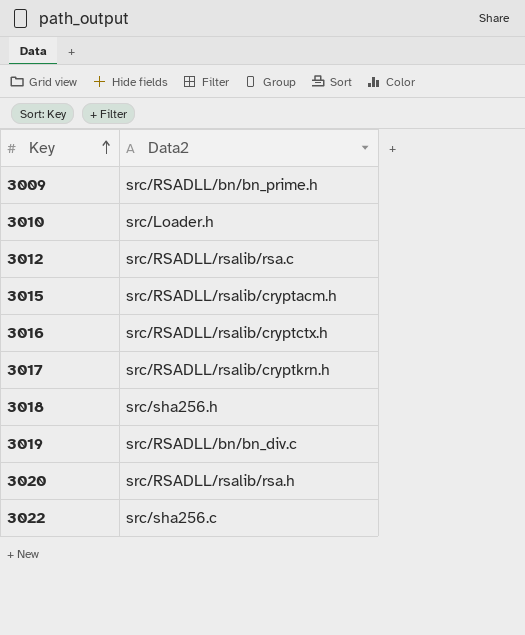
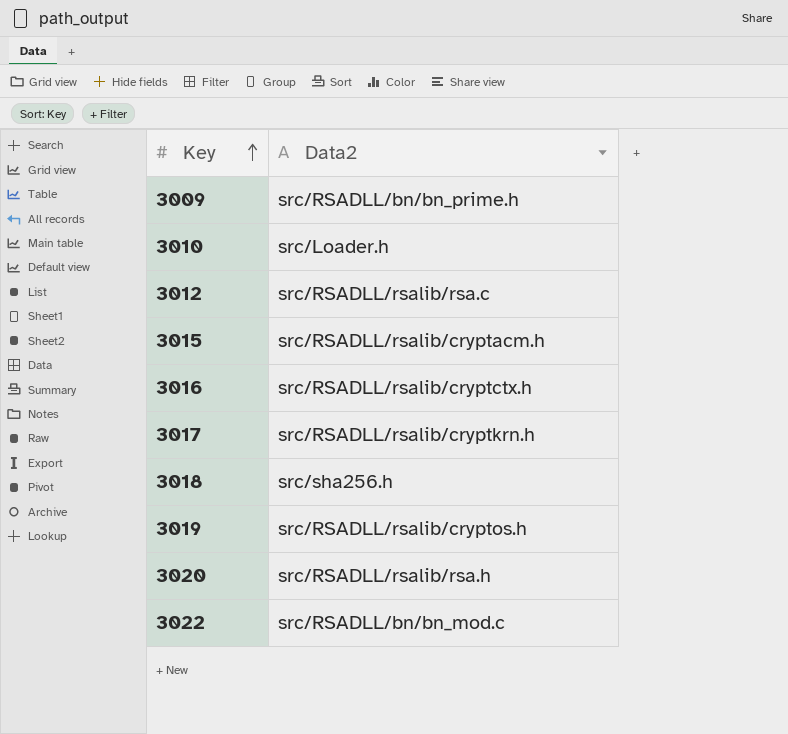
3019 | Data2: src/RSADLL/bn/bn_div.c -> src/RSADLL/rsalib/cryptos.h
3022 | Data2: src/sha256.c -> src/RSADLL/bn/bn_mod.c

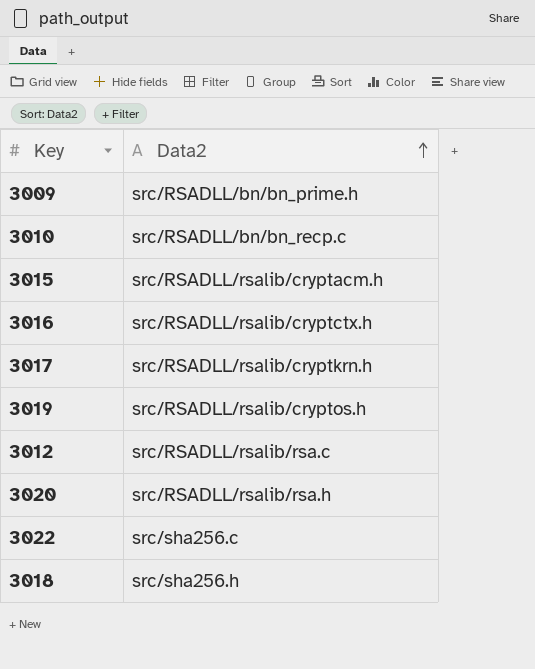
row order: Key ascending -> Data2 ascending
3010 | Data2: src/Loader.h -> src/RSADLL/bn/bn_recp.c
3022 | Data2: src/RSADLL/bn/bn_mod.c -> src/sha256.c

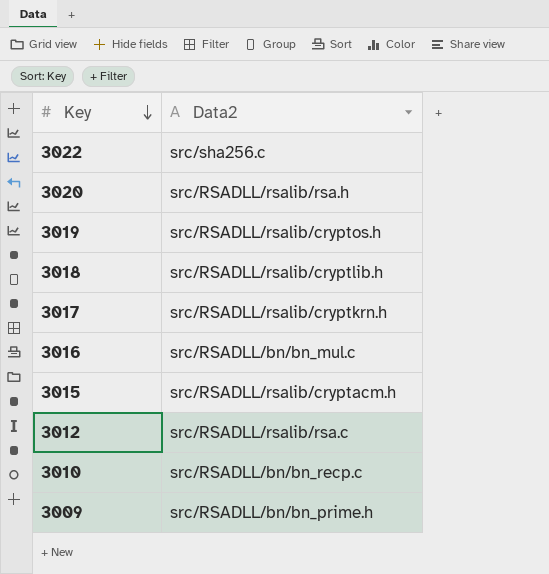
row order: Data2 ascending -> Key descending
3018 | Data2: src/sha256.h -> src/RSADLL/rsalib/cryptlib.h
3016 | Data2: src/RSADLL/rsalib/cryptctx.h -> src/RSADLL/bn/bn_mul.c

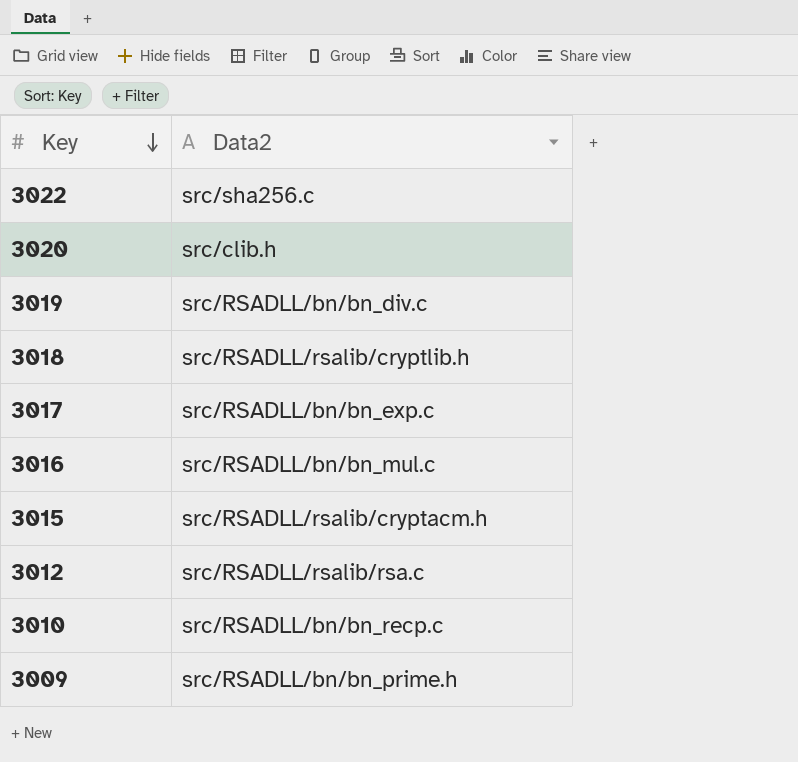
3020 | Data2: src/RSADLL/rsalib/rsa.h -> src/clib.h
3019 | Data2: src/RSADLL/rsalib/cryptos.h -> src/RSADLL/bn/bn_div.c
3017 | Data2: src/RSADLL/rsalib/cryptkrn.h -> src/RSADLL/bn/bn_exp.c

